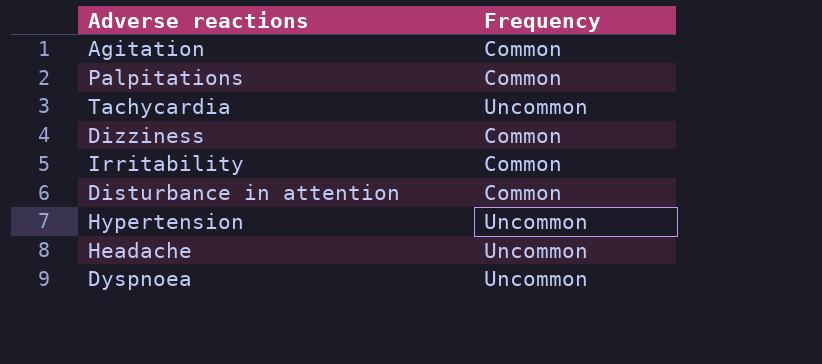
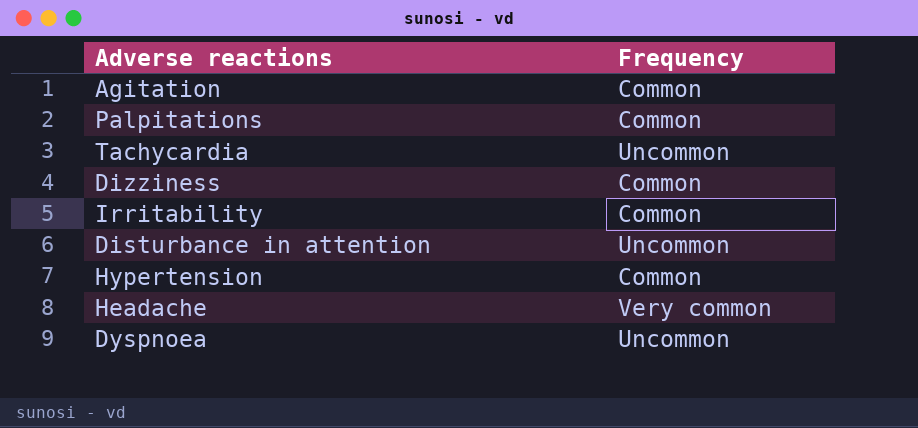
Disturbance in attention | Frequency: Common -> Uncommon
Hypertension | Frequency: Uncommon -> Common
Headache | Frequency: Uncommon -> Very common

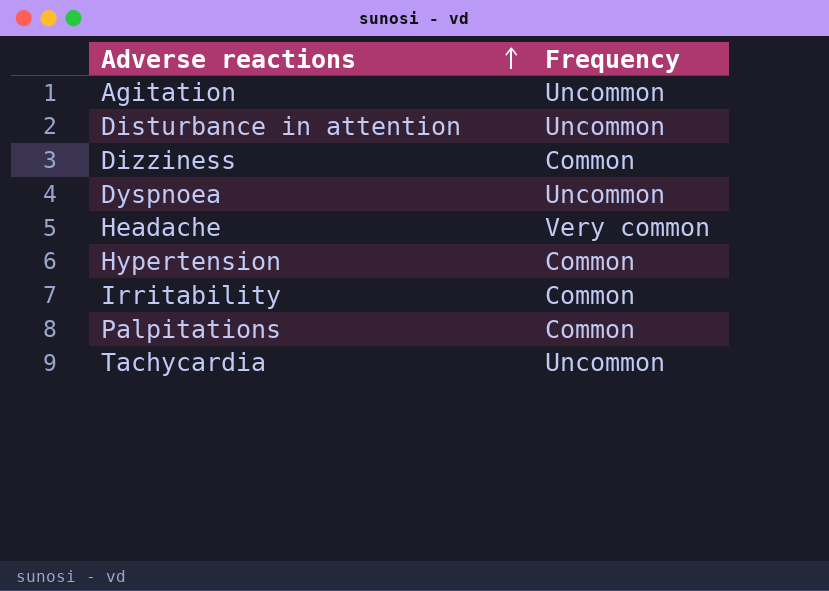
row order: none -> Adverse reactions ascending
Agitation | Frequency: Common -> Uncommon

